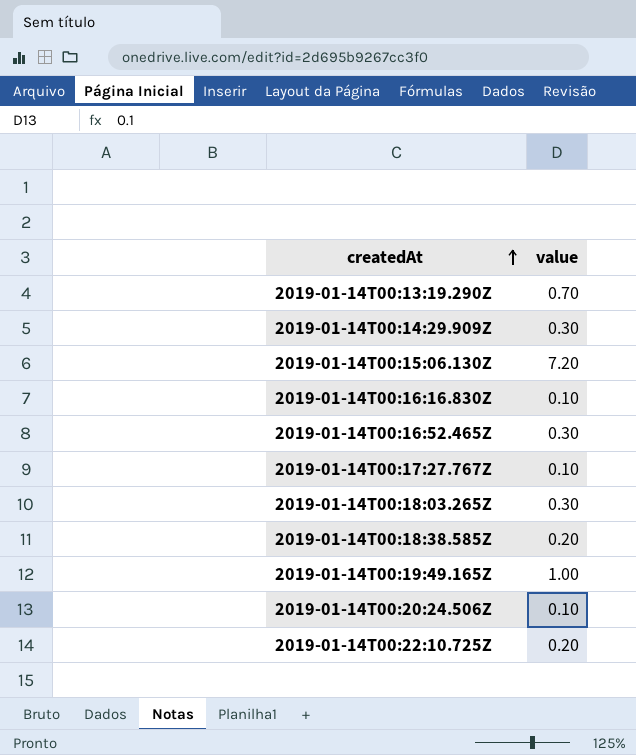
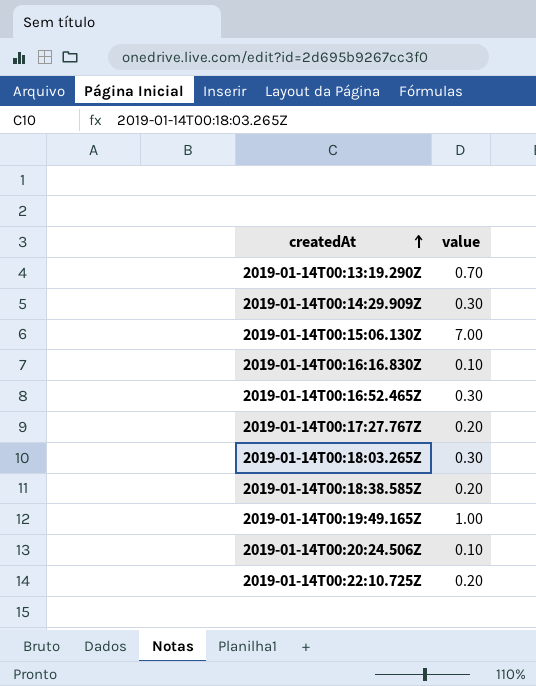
2019-01-14T00:15:06.130Z | value: 7.20 -> 7.00
2019-01-14T00:17:27.767Z | value: 0.10 -> 0.20

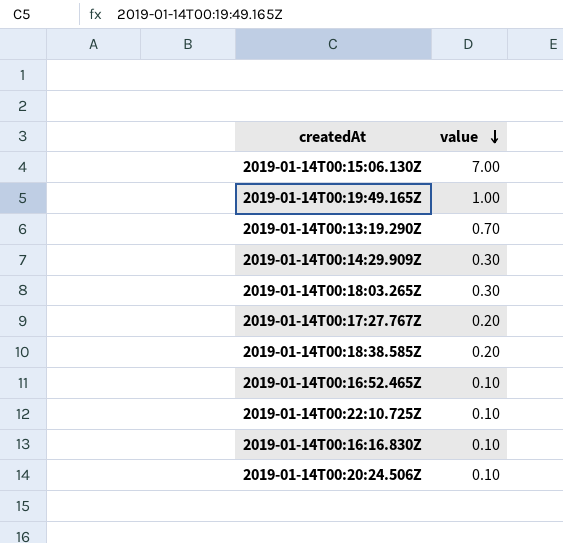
row order: createdAt ascending -> value descending
2019-01-14T00:16:52.465Z | value: 0.30 -> 0.10
2019-01-14T00:22:10.725Z | value: 0.20 -> 0.10

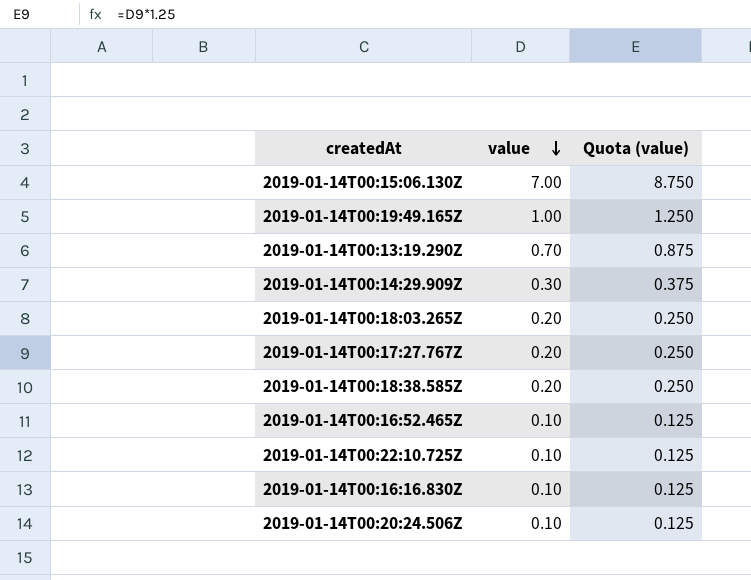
column Quota (value) | formula: none -> [value] * 1.25
2019-01-14T00:18:03.265Z | value: 0.30 -> 0.20

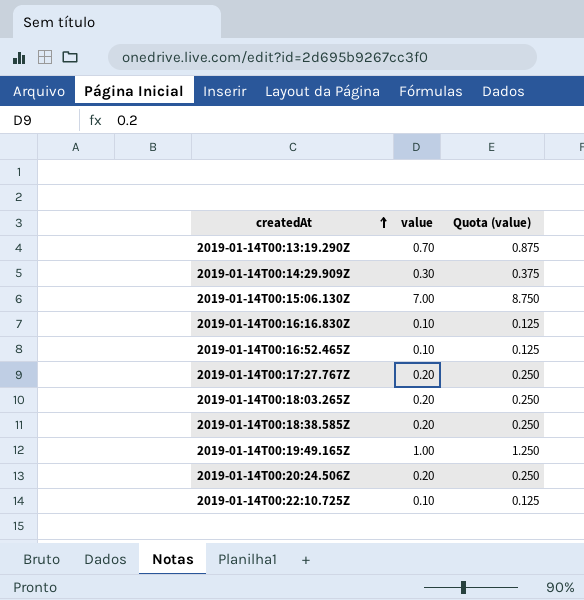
row order: value descending -> createdAt ascending
2019-01-14T00:20:24.506Z | value: 0.10 -> 0.20
2019-01-14T00:20:24.506Z | Quota (value): 0.125 -> 0.250

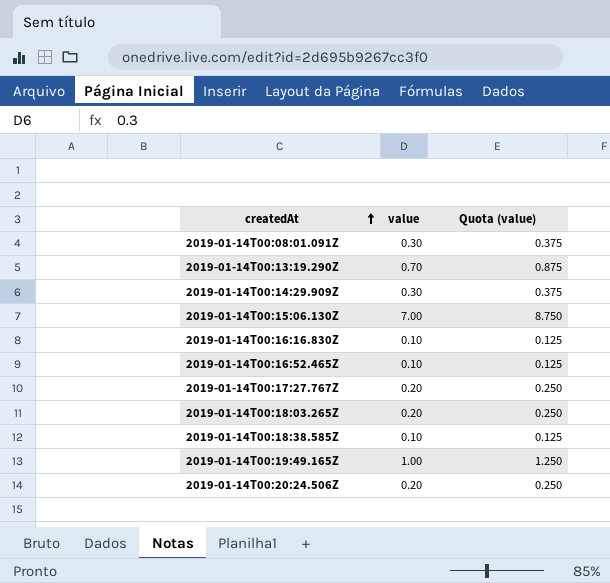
row 2019-01-14T00:22:10.725Z: 0.10 | 0.125 -> none
row 2019-01-14T00:08:01.091Z: none -> 0.30 | 0.375
2019-01-14T00:18:38.585Z | value: 0.20 -> 0.10
2019-01-14T00:18:38.585Z | Quota (value): 0.250 -> 0.125

